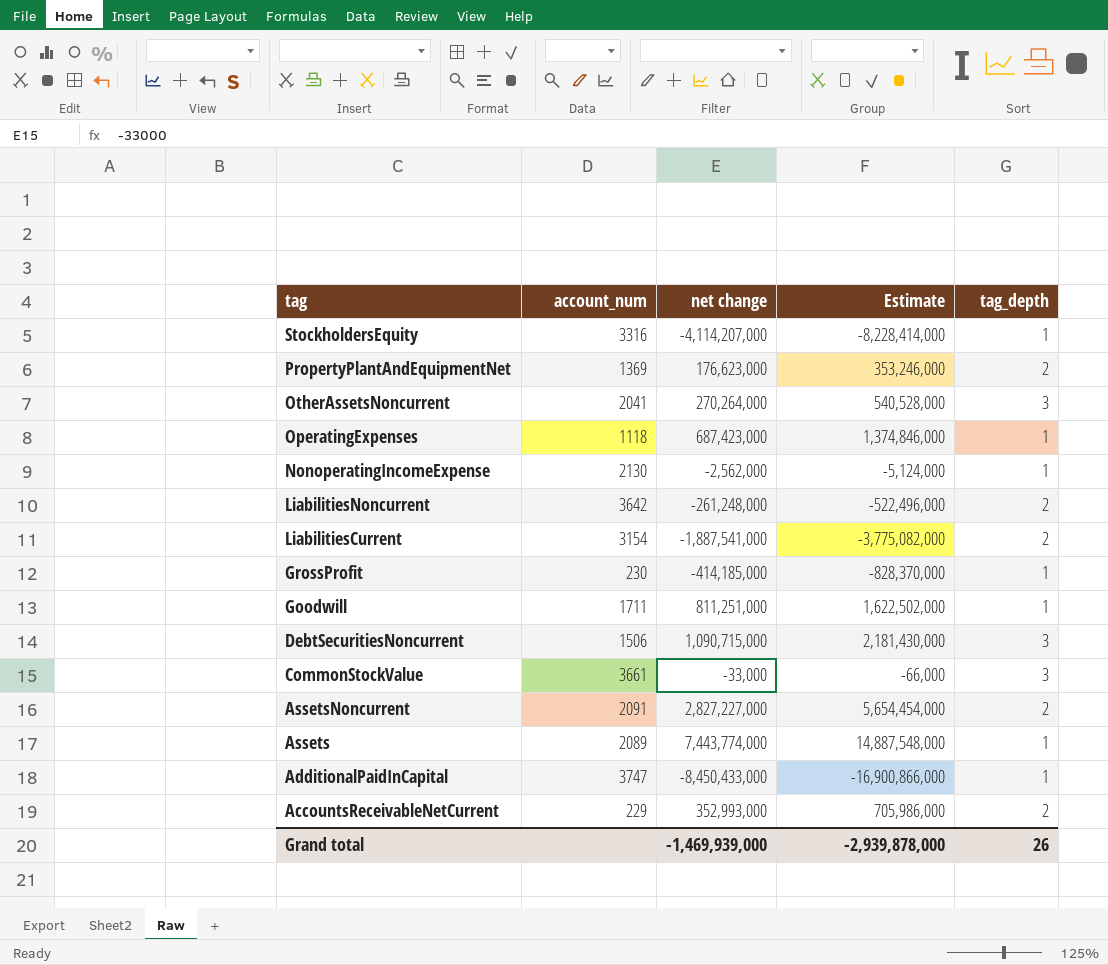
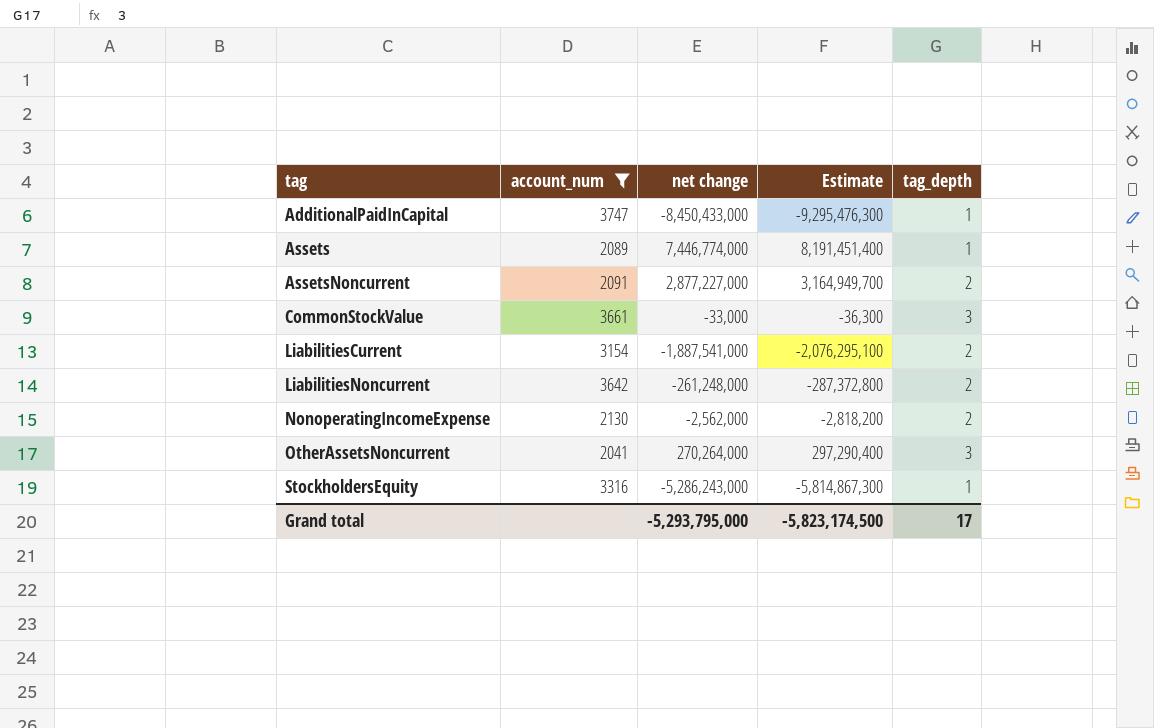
filter: none -> account_num >= 2041
row order: tag descending -> tag ascending
column Estimate | formula: [net change] * 2 -> [net change] * 1.1
Assets | net change: 7,443,774,000 -> 7,446,774,000
AssetsNoncurrent | net change: 2,827,227,000 -> 2,877,227,000
NonoperatingIncomeExpense | tag_depth: 1 -> 2
StockholdersEquity | net change: -4,114,207,000 -> -5,286,243,000
Grand total | net change: -1,469,939,000 -> -5,293,795,000
Grand total | Estimate: -2,939,878,000 -> -5,823,174,500
Grand total | tag_depth: 26 -> 17

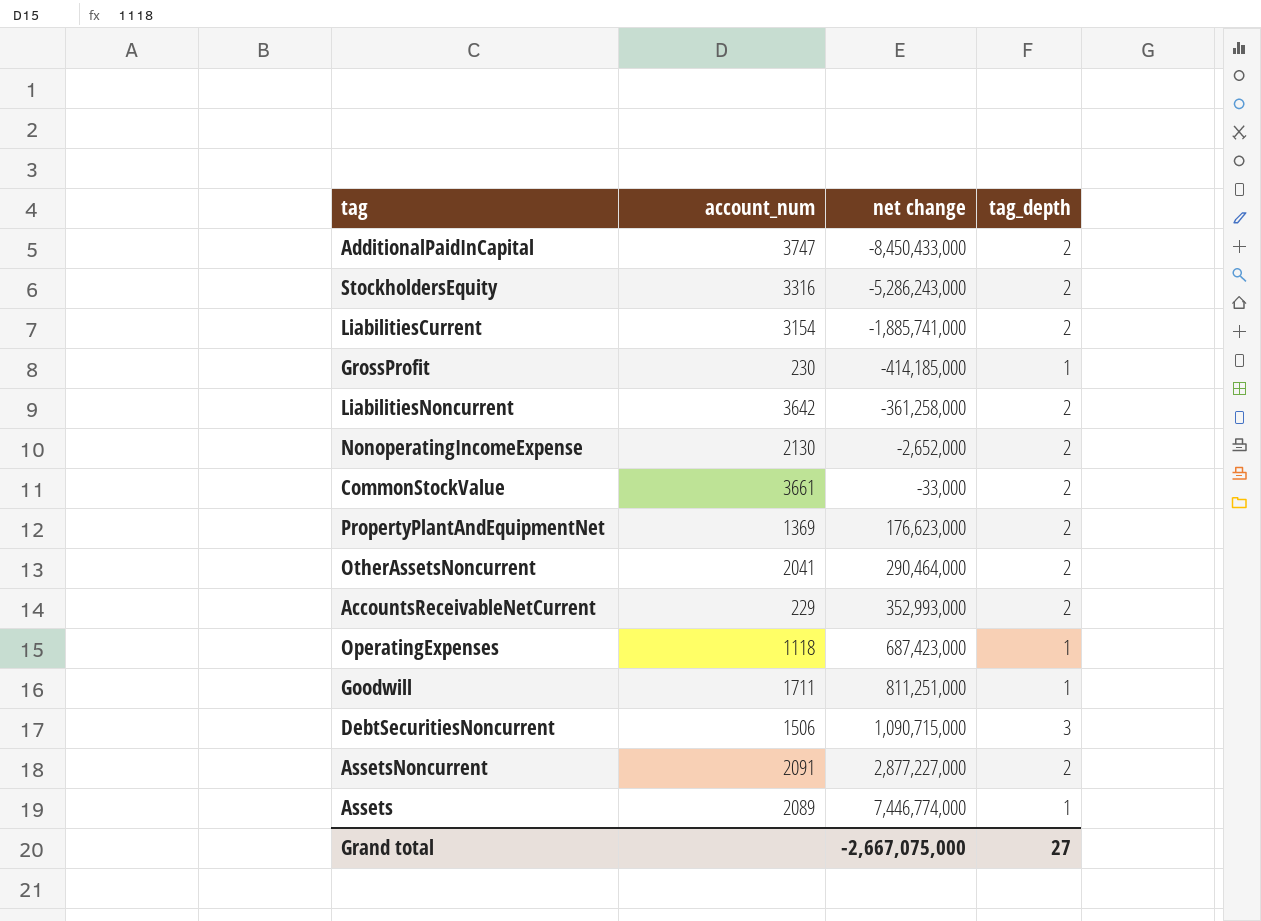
filter: account_num >= 2041 -> none
row order: tag ascending -> net change ascending
column Estimate | formula: [net change] * 1.1 -> none
AdditionalPaidInCapital | tag_depth: 1 -> 2
StockholdersEquity | tag_depth: 1 -> 2
LiabilitiesCurrent | net change: -1,887,541,000 -> -1,885,741,000
LiabilitiesNoncurrent | net change: -261,248,000 -> -361,258,000
NonoperatingIncomeExpense | net change: -2,562,000 -> -2,652,000
CommonStockValue | tag_depth: 3 -> 2
OtherAssetsNoncurrent | net change: 270,264,000 -> 290,464,000
OtherAssetsNoncurrent | tag_depth: 3 -> 2
Grand total | net change: -5,293,795,000 -> -2,667,075,000
Grand total | tag_depth: 17 -> 27

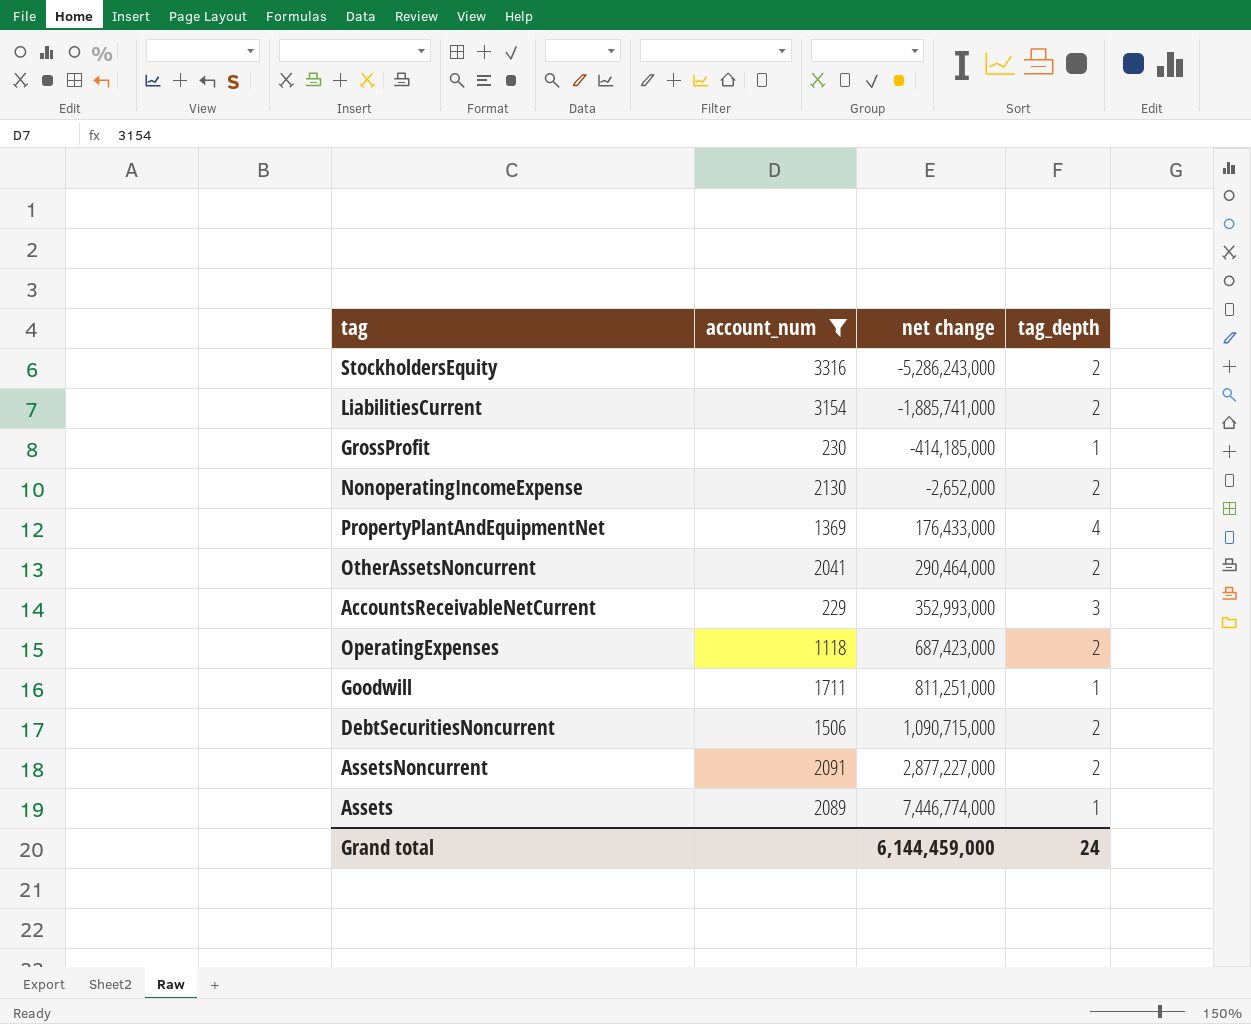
filter: none -> account_num <= 3316
PropertyPlantAndEquipmentNet | net change: 176,623,000 -> 176,433,000
PropertyPlantAndEquipmentNet | tag_depth: 2 -> 4
AccountsReceivableNetCurrent | tag_depth: 2 -> 3
OperatingExpenses | tag_depth: 1 -> 2
DebtSecuritiesNoncurrent | tag_depth: 3 -> 2
Grand total | net change: -2,667,075,000 -> 6,144,459,000
Grand total | tag_depth: 27 -> 24

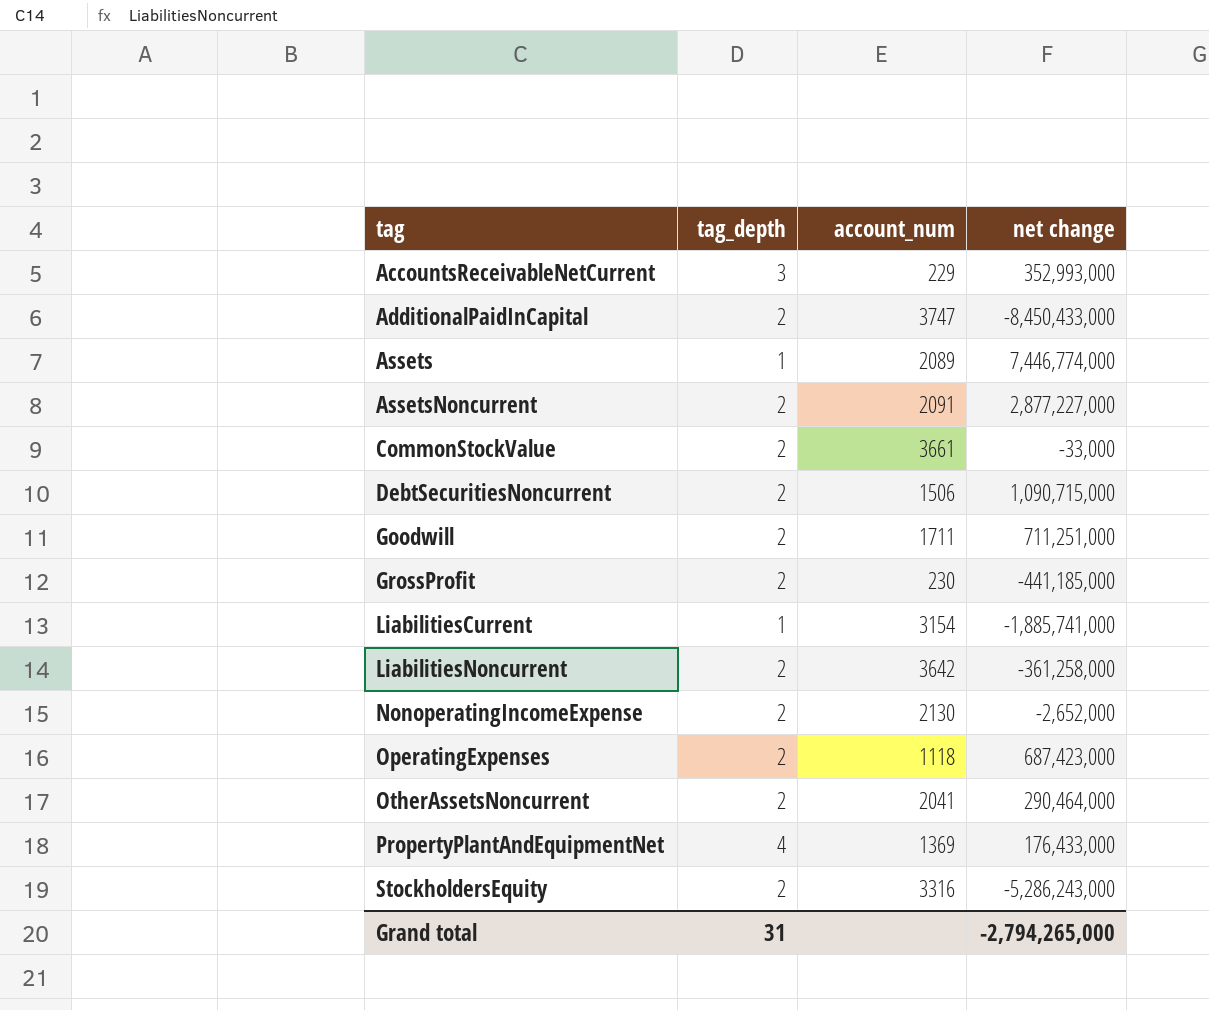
filter: account_num <= 3316 -> none
row order: net change ascending -> tag ascending
column tag_depth | position: 4 -> 2
Goodwill | tag_depth: 1 -> 2
Goodwill | net change: 811,251,000 -> 711,251,000
GrossProfit | tag_depth: 1 -> 2
GrossProfit | net change: -414,185,000 -> -441,185,000
LiabilitiesCurrent | tag_depth: 2 -> 1
Grand total | tag_depth: 24 -> 31
Grand total | net change: 6,144,459,000 -> -2,794,265,000

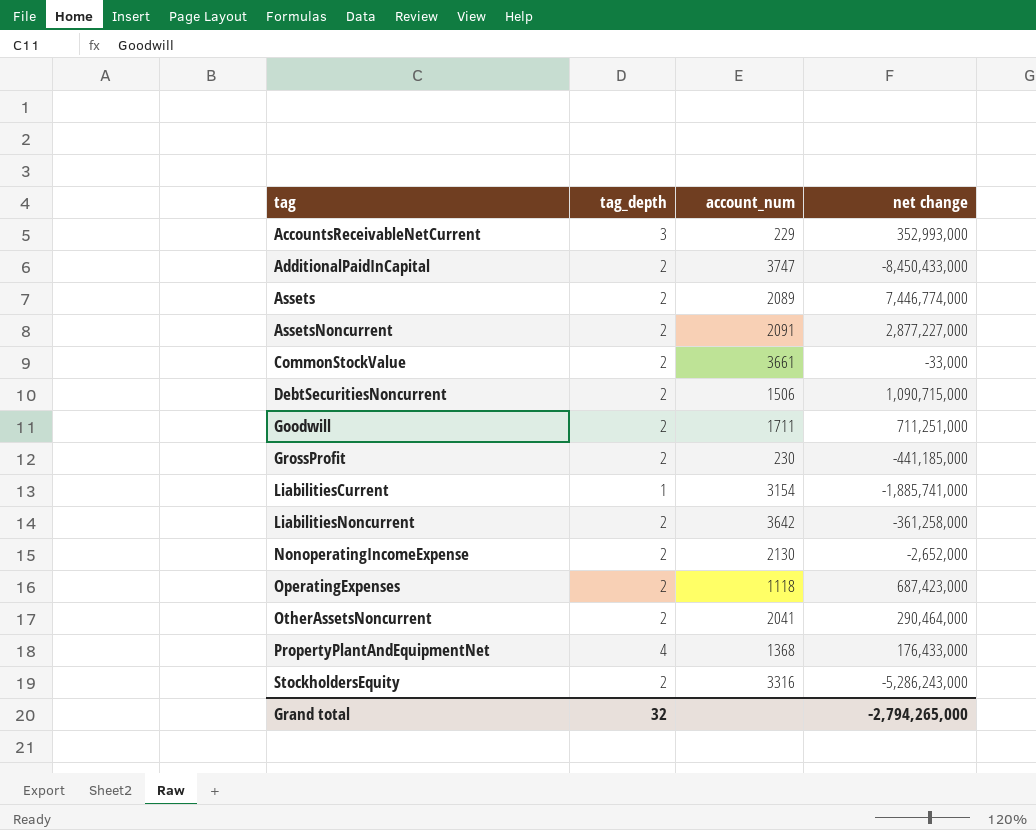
Assets | tag_depth: 1 -> 2
PropertyPlantAndEquipmentNet | account_num: 1369 -> 1368
Grand total | tag_depth: 31 -> 32

